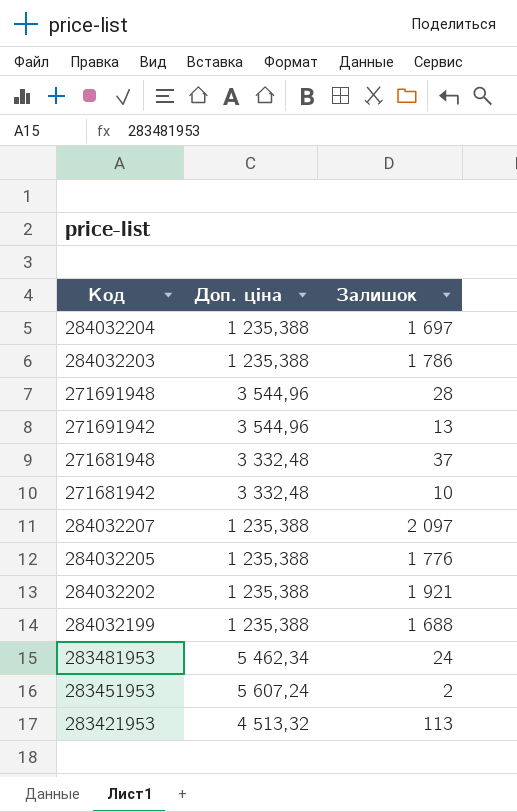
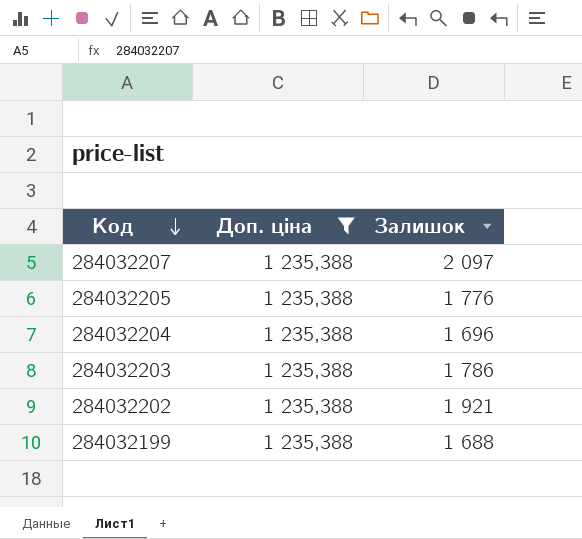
filter: none -> Доп. ціна = 1 235,388
row order: none -> Код descending
284032204 | Залишок: 1 697 -> 1 696

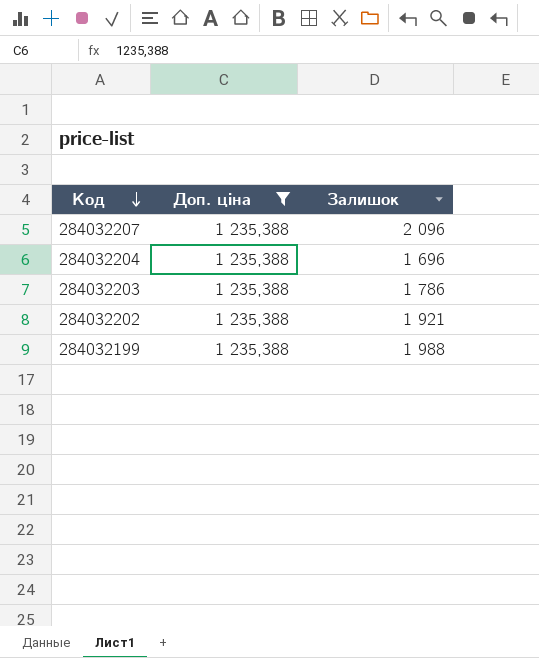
row 284032205: 1 235,388 | 1 776 -> none
284032207 | Залишок: 2 097 -> 2 096
284032199 | Залишок: 1 688 -> 1 988

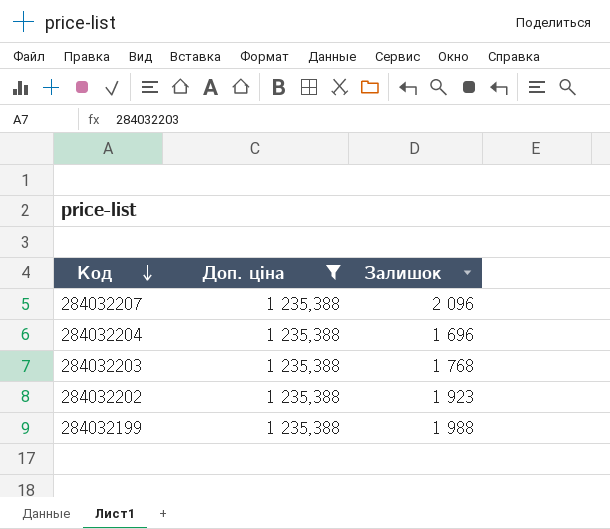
284032203 | Залишок: 1 786 -> 1 768
284032202 | Залишок: 1 921 -> 1 923

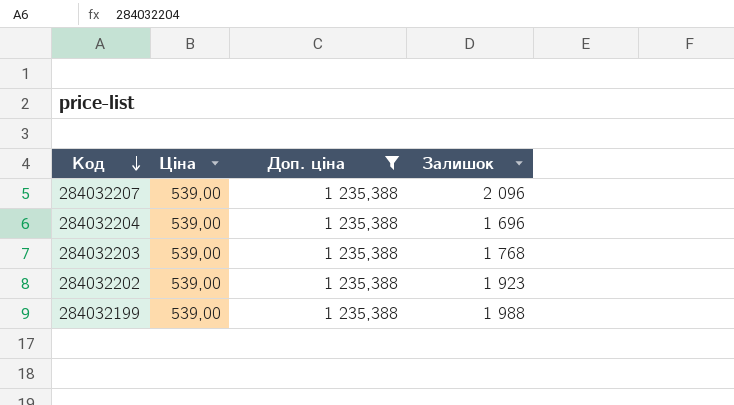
column Ціна | position: none -> 2

